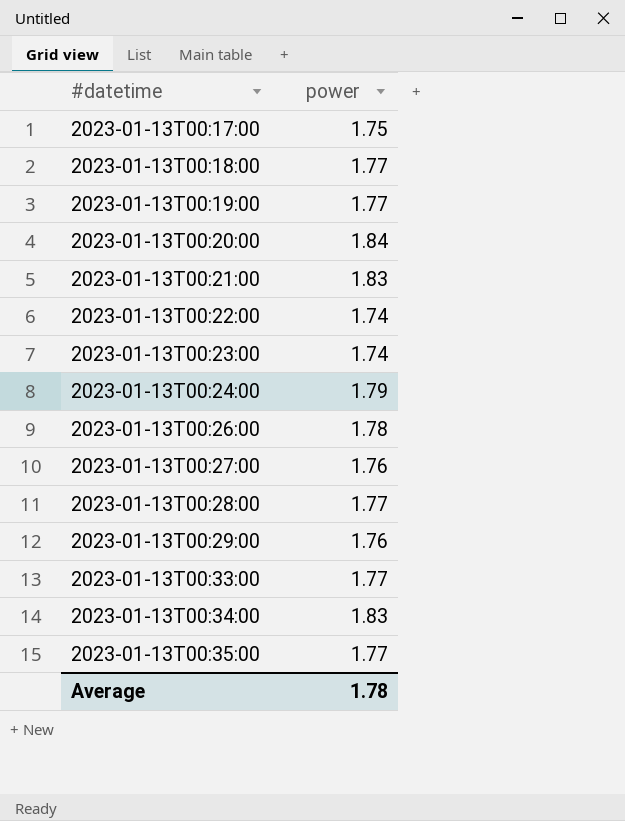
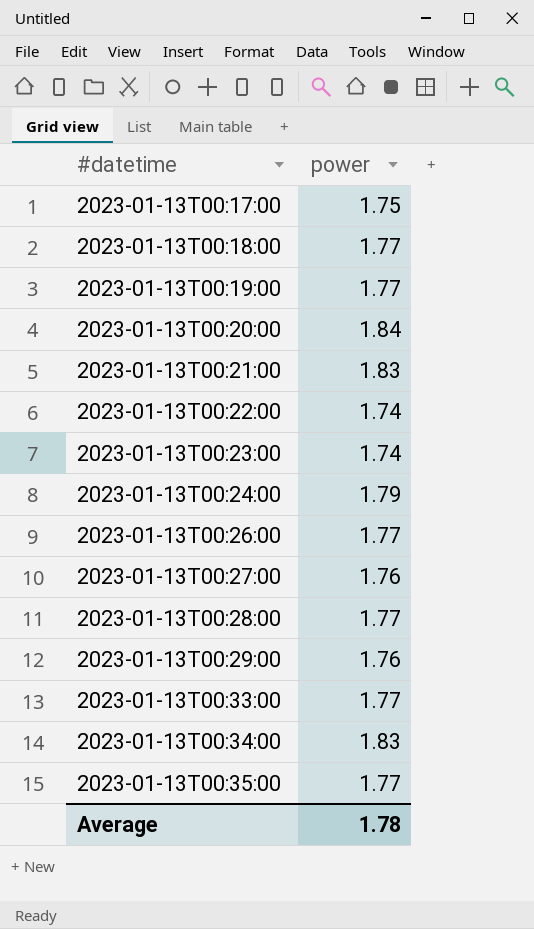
2023-01-13T00:26:00 | power: 1.78 -> 1.77

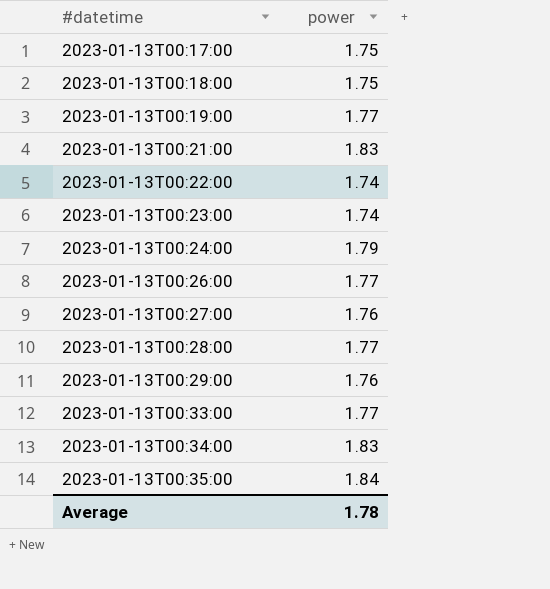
row 2023-01-13T00:20:00: 1.84 -> none
2023-01-13T00:18:00 | power: 1.77 -> 1.75
2023-01-13T00:35:00 | power: 1.77 -> 1.84

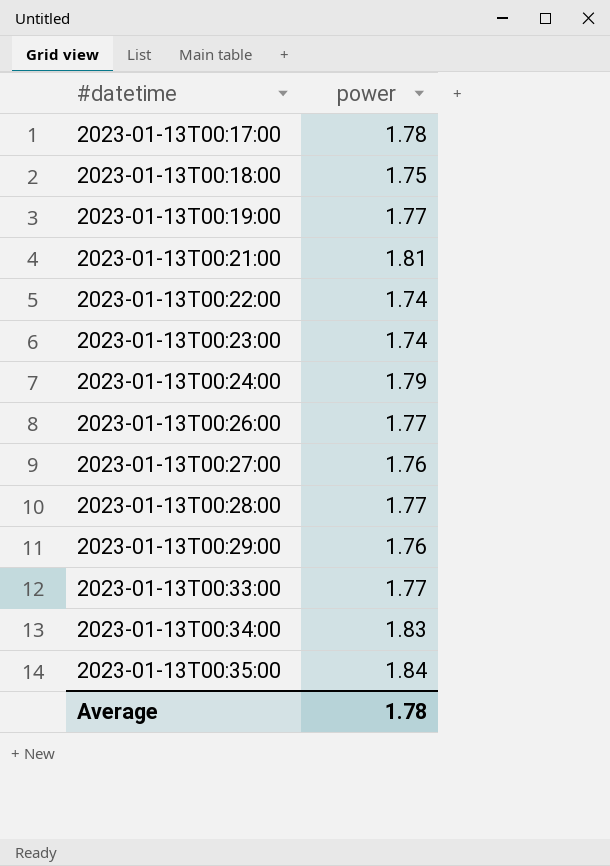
2023-01-13T00:17:00 | power: 1.75 -> 1.78
2023-01-13T00:21:00 | power: 1.83 -> 1.81

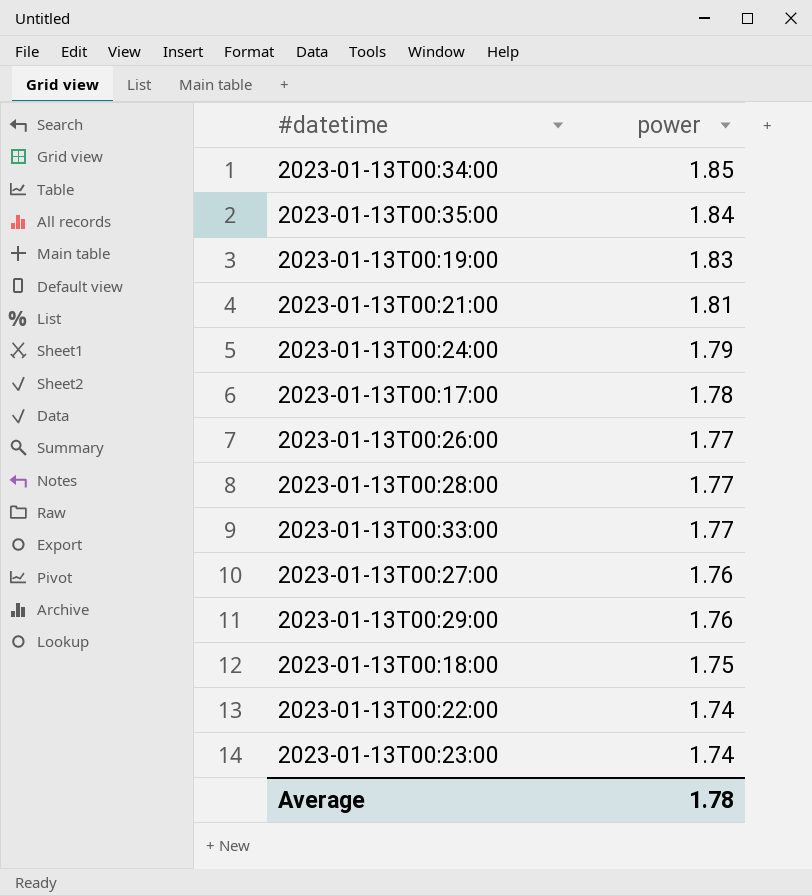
row order: #datetime ascending -> power descending
2023-01-13T00:34:00 | power: 1.83 -> 1.85
2023-01-13T00:19:00 | power: 1.77 -> 1.83

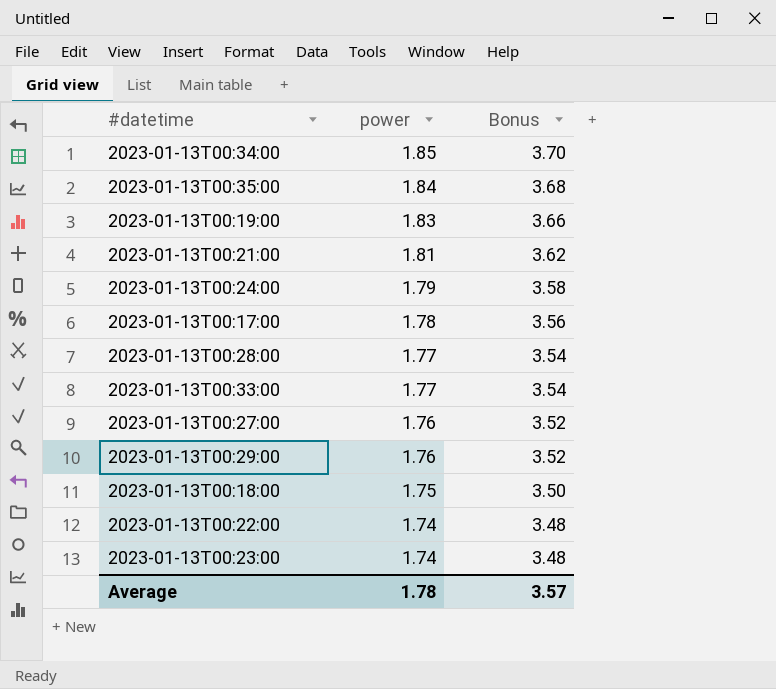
column Bonus | formula: none -> [power] * 2
row 2023-01-13T00:26:00: 1.77 -> none

